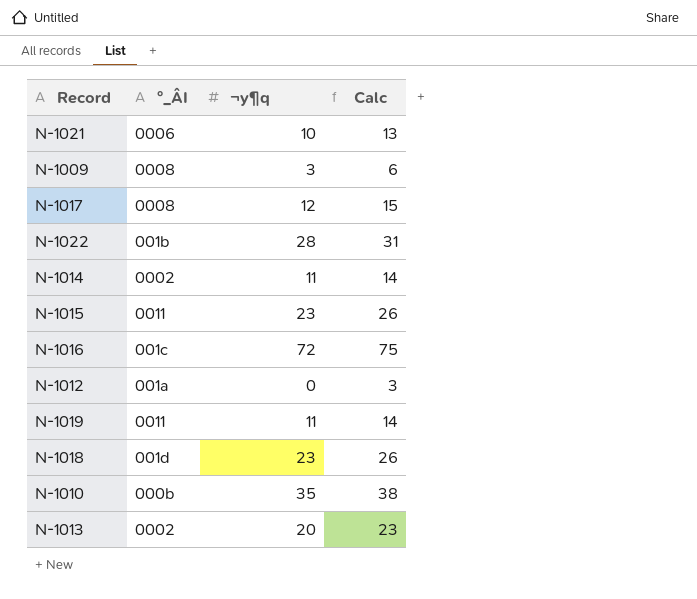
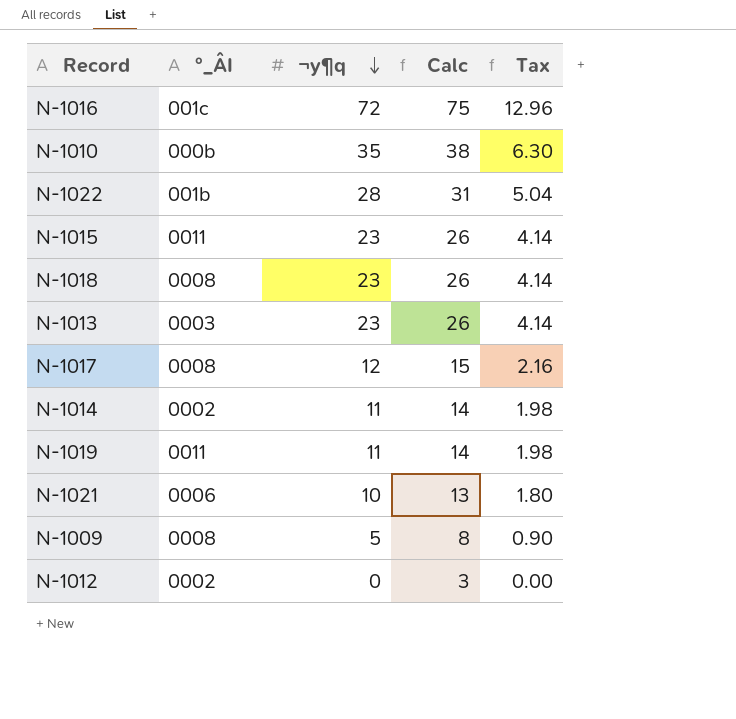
row order: none -> ¬y¶q descending
column Tax | formula: none -> [¬y¶q] * 0.18
N-1018 | °_ÂI: 001d -> 0008
N-1013 | °_ÂI: 0002 -> 0003
N-1013 | ¬y¶q: 20 -> 23
N-1013 | Calc: 23 -> 26
N-1009 | ¬y¶q: 3 -> 5
N-1009 | Calc: 6 -> 8
N-1012 | °_ÂI: 001a -> 0002

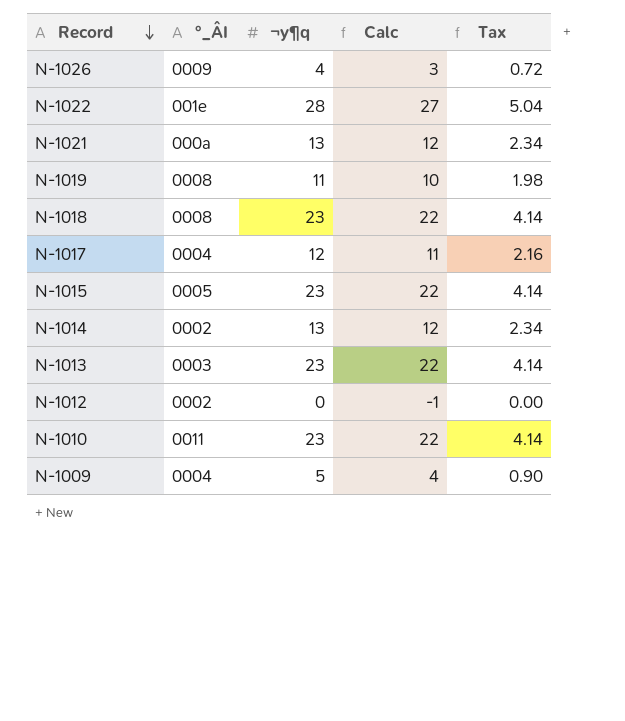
row order: ¬y¶q descending -> Record descending
column Calc | formula: [¬y¶q] + 3 -> [¬y¶q] - 1
row N-1016: 001c | 72 | 75 | 12.96 -> none
row N-1026: none -> 0009 | 4 | 3 | 0.72
N-1022 | °_ÂI: 001b -> 001e
N-1021 | °_ÂI: 0006 -> 000a
N-1021 | ¬y¶q: 10 -> 13
N-1021 | Tax: 1.80 -> 2.34
N-1019 | °_ÂI: 0011 -> 0008
N-1017 | °_ÂI: 0008 -> 0004
N-1015 | °_ÂI: 0011 -> 0005
N-1014 | ¬y¶q: 11 -> 13
N-1014 | Tax: 1.98 -> 2.34
N-1010 | °_ÂI: 000b -> 0011
N-1010 | ¬y¶q: 35 -> 23
N-1010 | Tax: 6.30 -> 4.14
N-1009 | °_ÂI: 0008 -> 0004

